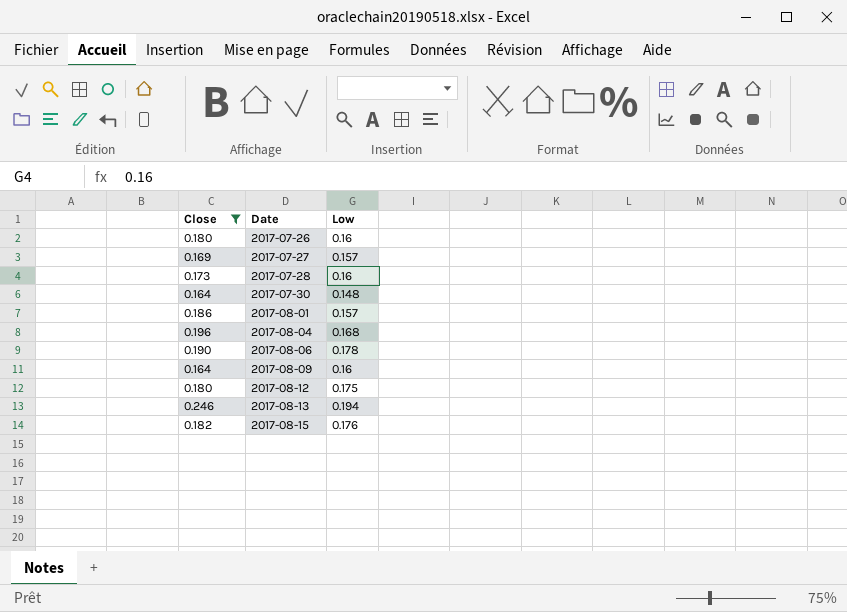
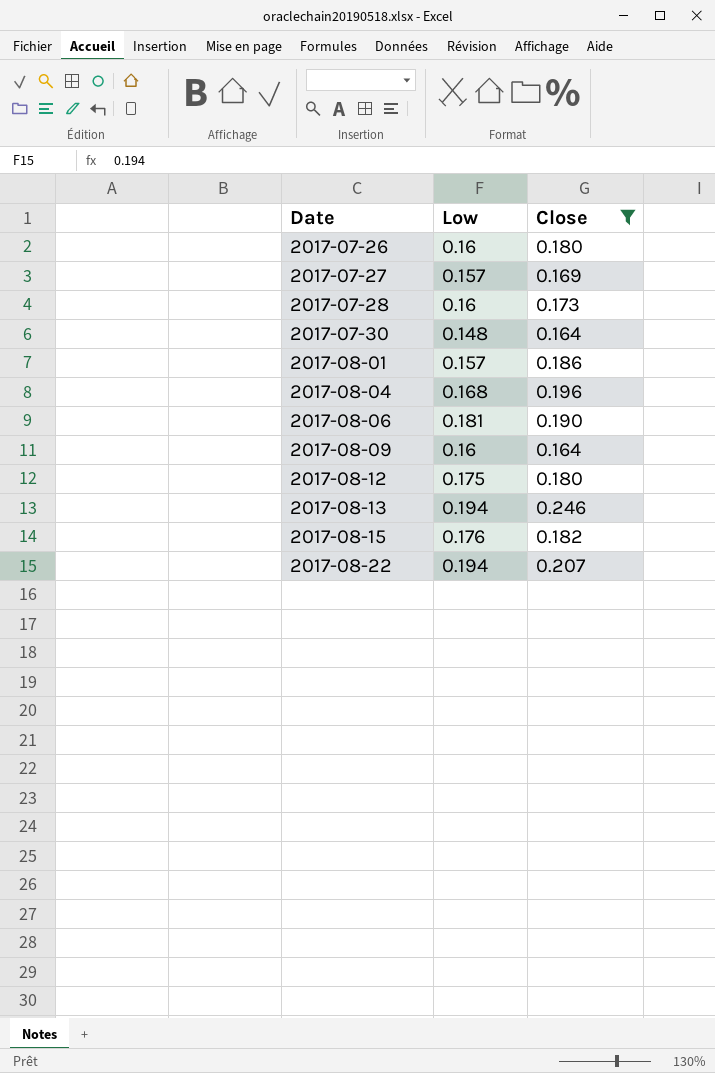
column Close | position: 1 -> 3
2017-08-06 | Low: 0.178 -> 0.181
row 2017-08-22: none -> 0.194 | 0.207

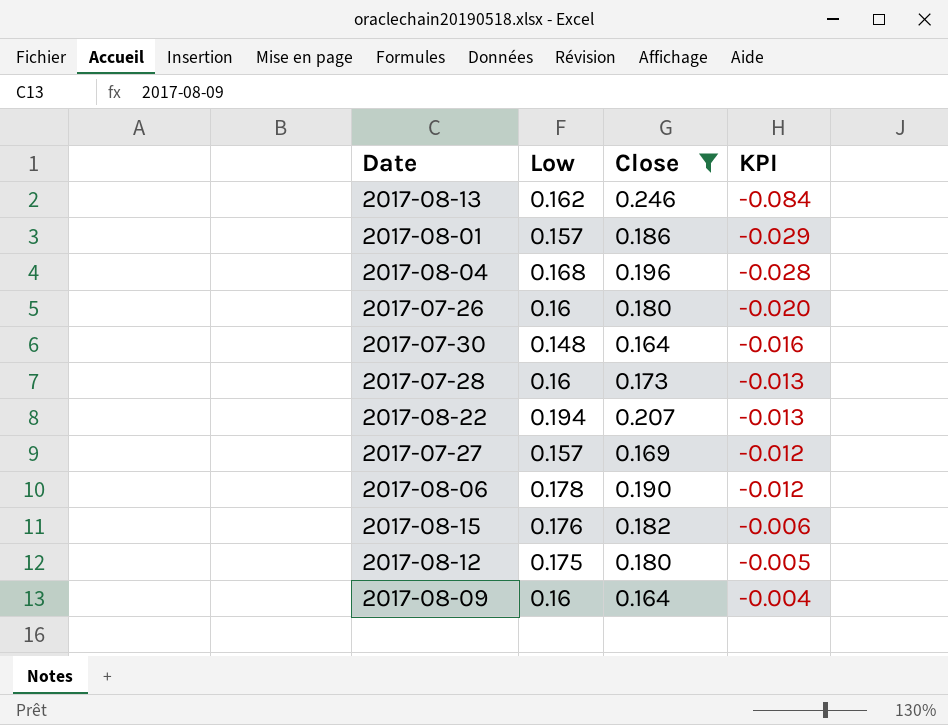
row order: Date ascending -> KPI ascending
column KPI | formula: none -> [Low] - [Close]
2017-08-13 | Low: 0.194 -> 0.162
2017-08-06 | Low: 0.181 -> 0.178

